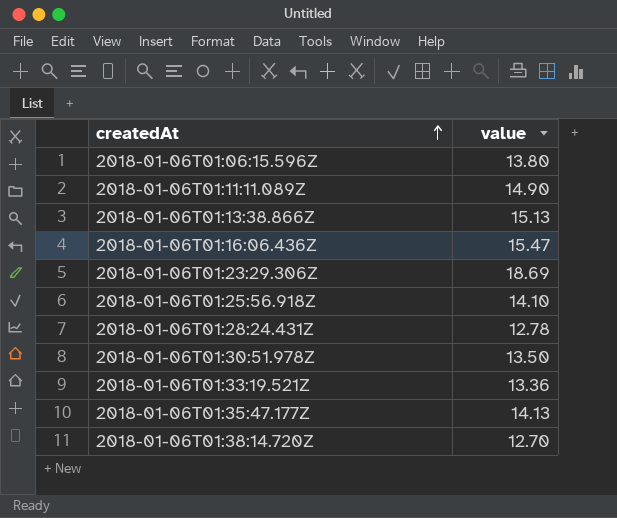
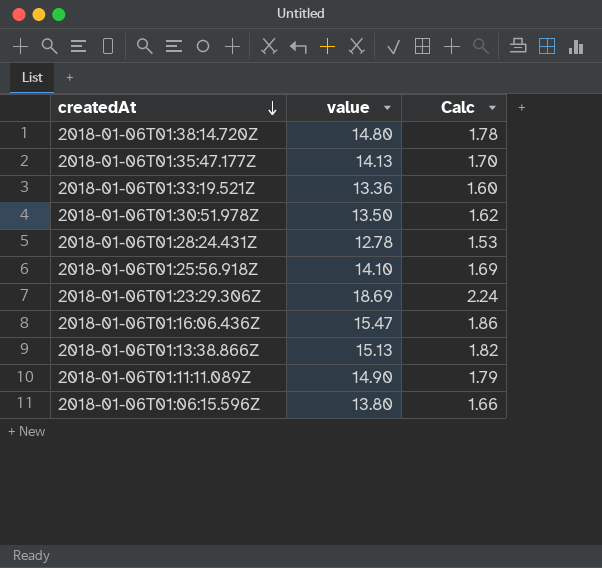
row order: createdAt ascending -> createdAt descending
column Calc | formula: none -> [value] * 0.12
2018-01-06T01:38:14.720Z | value: 12.70 -> 14.80

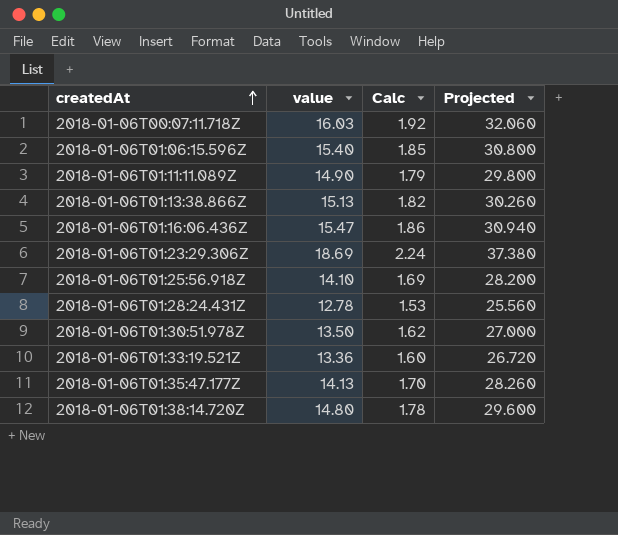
row order: createdAt descending -> createdAt ascending
column Projected | formula: none -> [value] * 2
row 2018-01-06T00:07:11.718Z: none -> 16.03 | 1.92 | 32.060
2018-01-06T01:06:15.596Z | value: 13.80 -> 15.40
2018-01-06T01:06:15.596Z | Calc: 1.66 -> 1.85

